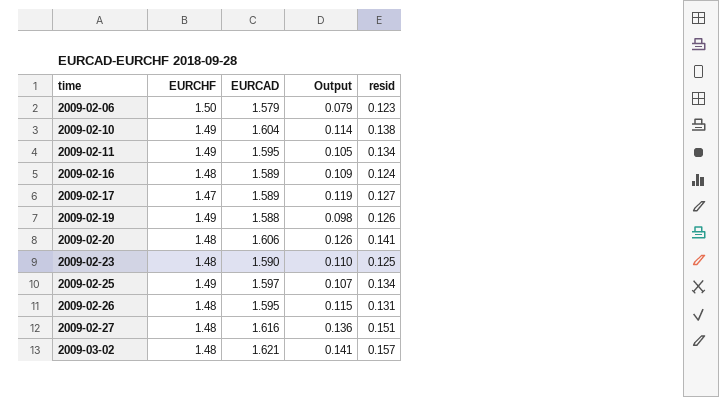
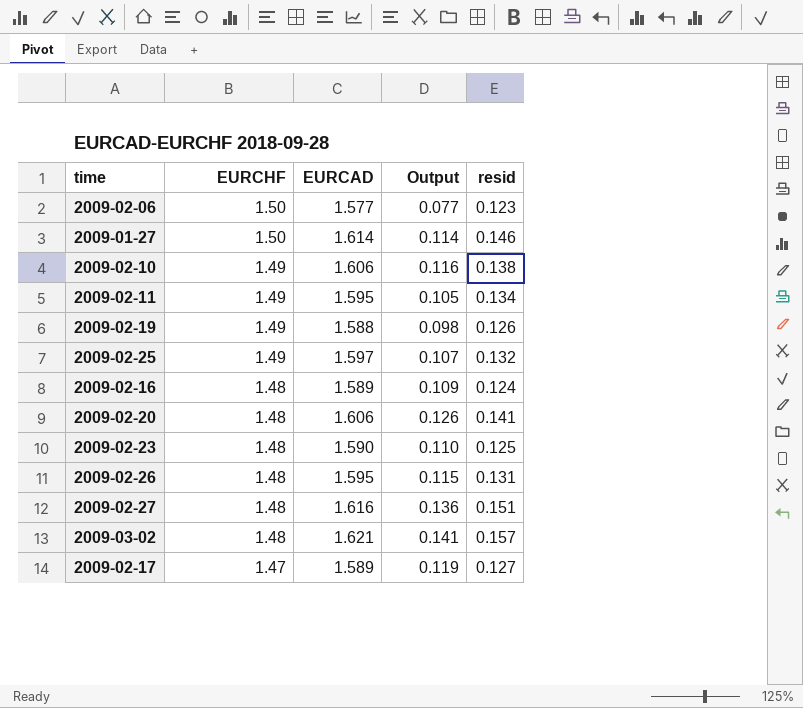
row order: time ascending -> EURCHF descending
2009-02-06 | EURCAD: 1.579 -> 1.577
2009-02-06 | Output: 0.079 -> 0.077
row 2009-01-27: none -> 1.50 | 1.614 | 0.114 | 0.146
2009-02-10 | EURCAD: 1.604 -> 1.606
2009-02-10 | Output: 0.114 -> 0.116
2009-02-25 | resid: 0.134 -> 0.132

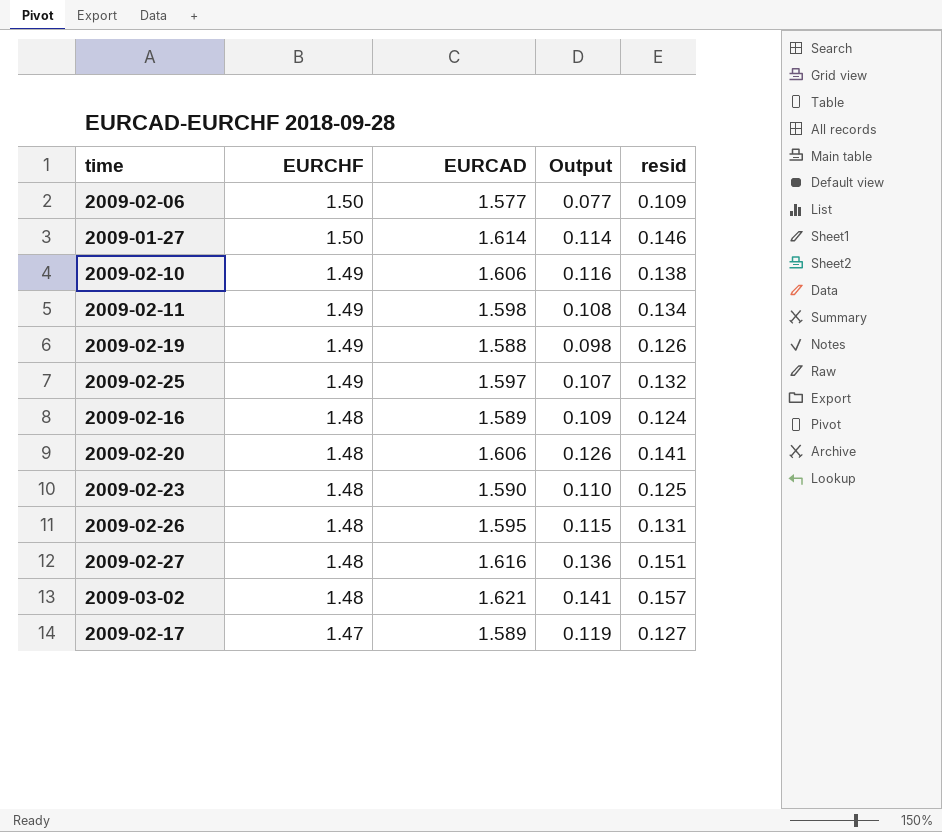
2009-02-06 | resid: 0.123 -> 0.109
2009-02-11 | EURCAD: 1.595 -> 1.598
2009-02-11 | Output: 0.105 -> 0.108

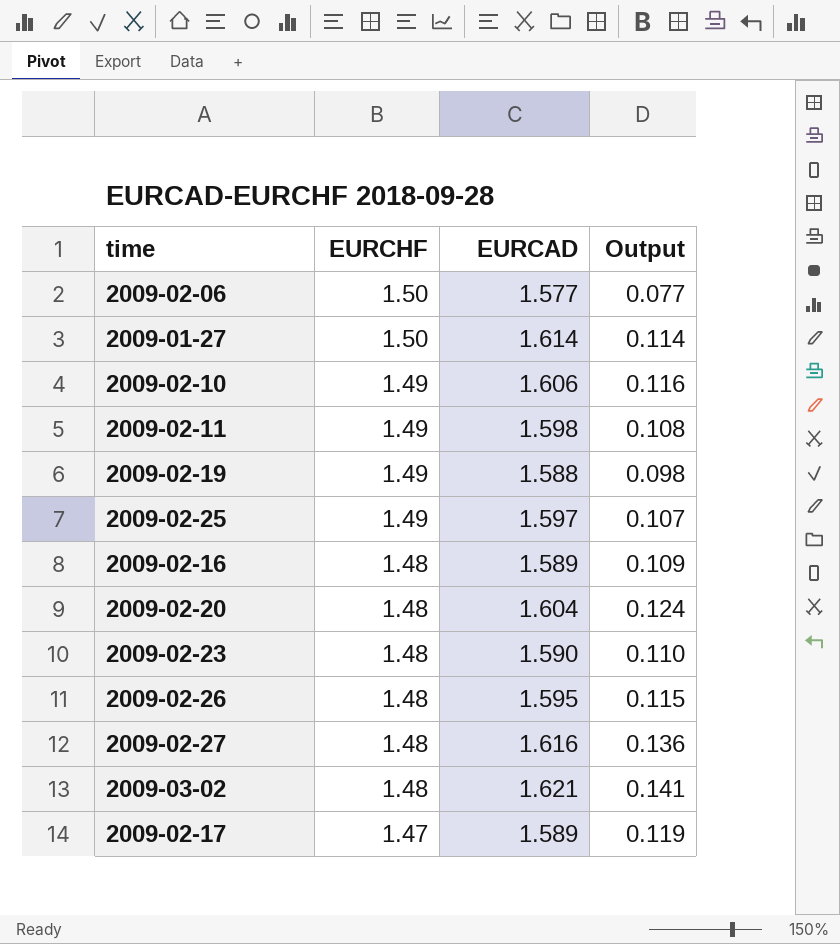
column resid | position: 5 -> none
2009-02-20 | EURCAD: 1.606 -> 1.604
2009-02-20 | Output: 0.126 -> 0.124

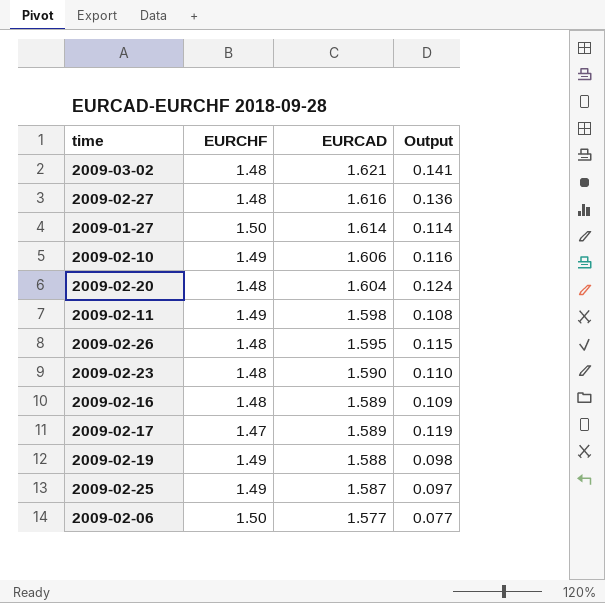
row order: EURCHF descending -> EURCAD descending
2009-02-25 | EURCAD: 1.597 -> 1.587
2009-02-25 | Output: 0.107 -> 0.097

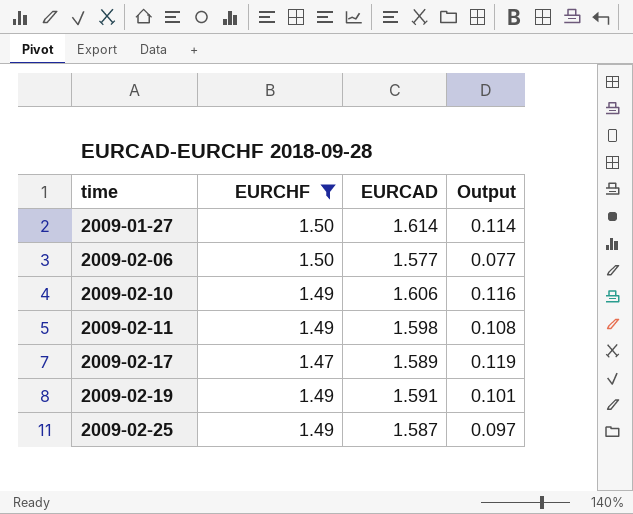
filter: none -> EURCHF != 1.48
row order: EURCAD descending -> time ascending
2009-02-19 | EURCAD: 1.588 -> 1.591
2009-02-19 | Output: 0.098 -> 0.101

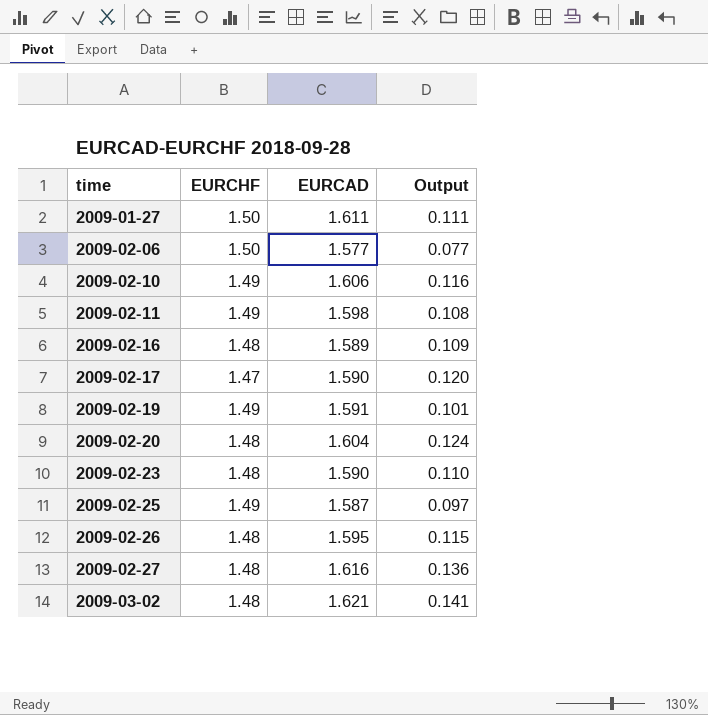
filter: EURCHF != 1.48 -> none
2009-01-27 | EURCAD: 1.614 -> 1.611
2009-01-27 | Output: 0.114 -> 0.111
2009-02-17 | EURCAD: 1.589 -> 1.590
2009-02-17 | Output: 0.119 -> 0.120

